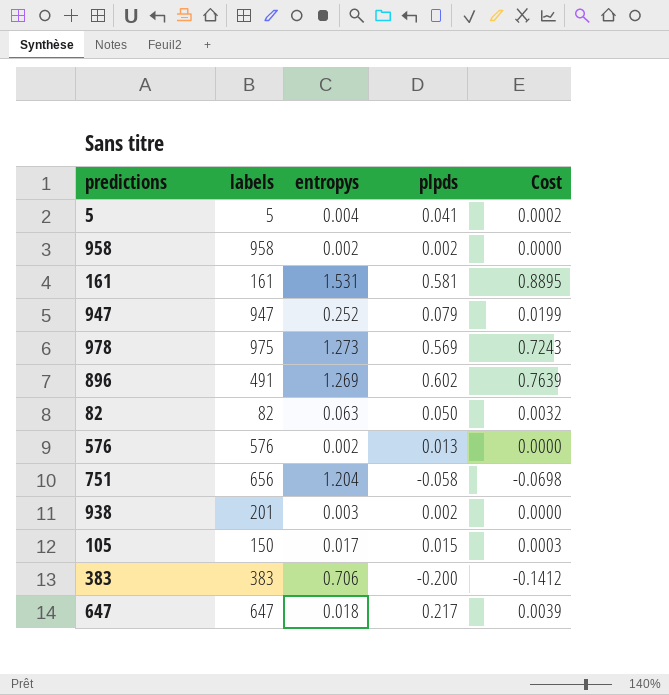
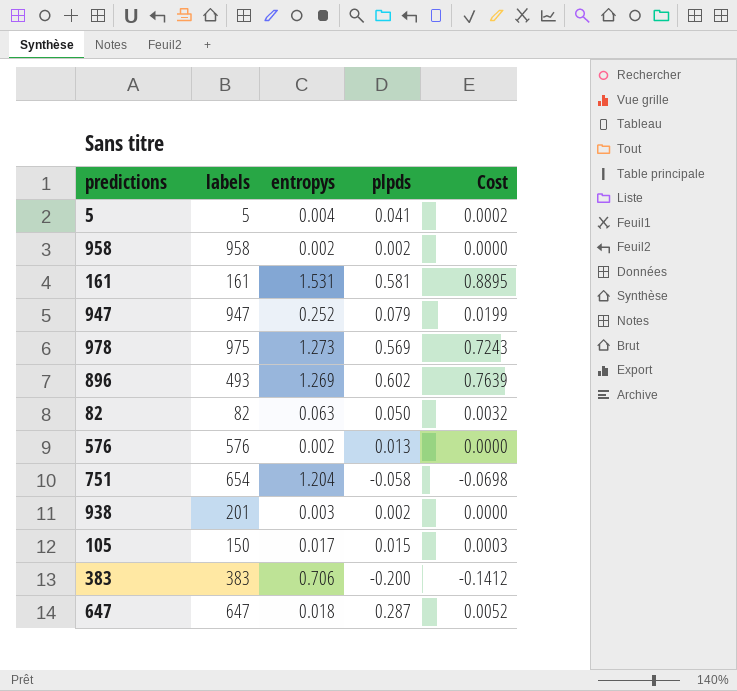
896 | labels: 491 -> 493
751 | labels: 656 -> 654
647 | plpds: 0.217 -> 0.287
647 | Cost: 0.0039 -> 0.0052

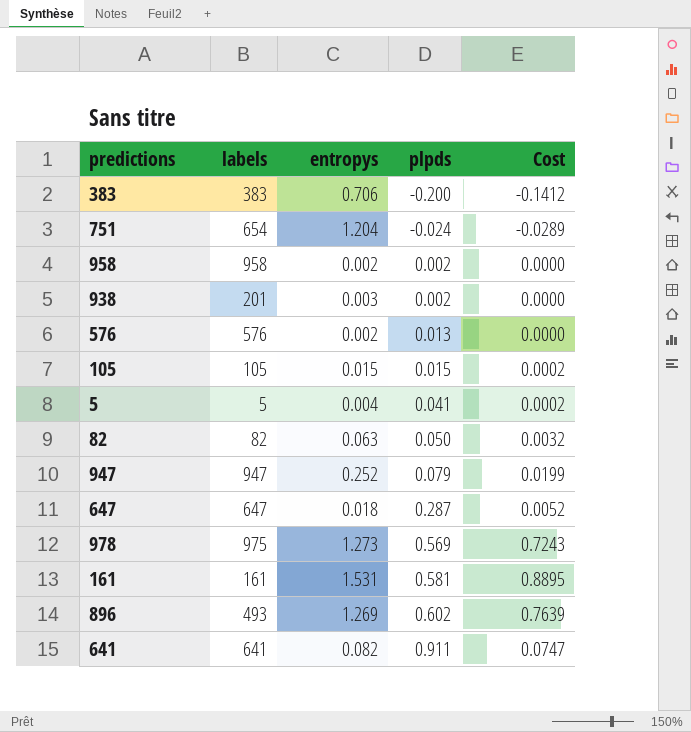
row order: none -> plpds ascending
751 | plpds: -0.058 -> -0.024
751 | Cost: -0.0698 -> -0.0289
105 | labels: 150 -> 105
105 | entropys: 0.017 -> 0.015
105 | Cost: 0.0003 -> 0.0002
row 641: none -> 641 | 0.082 | 0.911 | 0.0747

